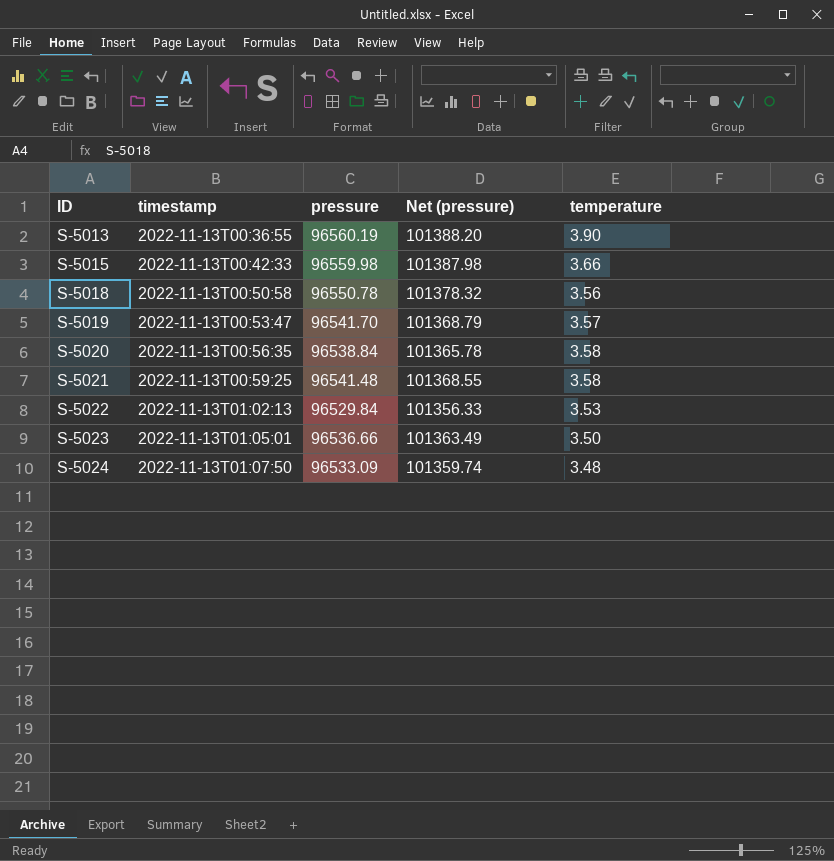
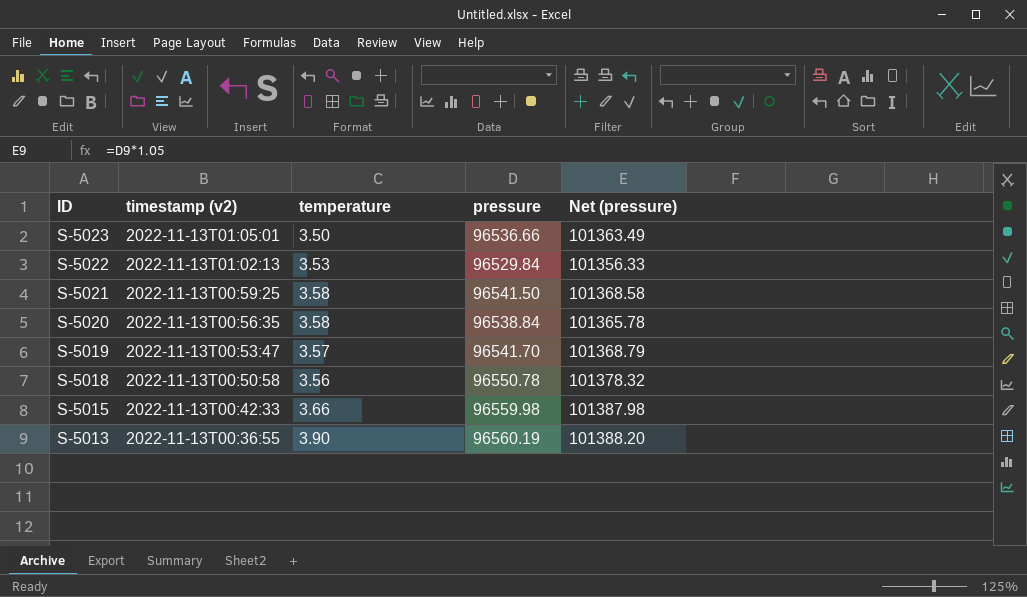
row order: ID ascending -> ID descending
column name: timestamp -> timestamp (v2)
column temperature | position: 5 -> 3
row S-5024: 2022-11-13T01:07:50 | 96533.09 | 101359.74 | 3.48 -> none
S-5021 | pressure: 96541.48 -> 96541.50
S-5021 | Net (pressure): 101368.55 -> 101368.58

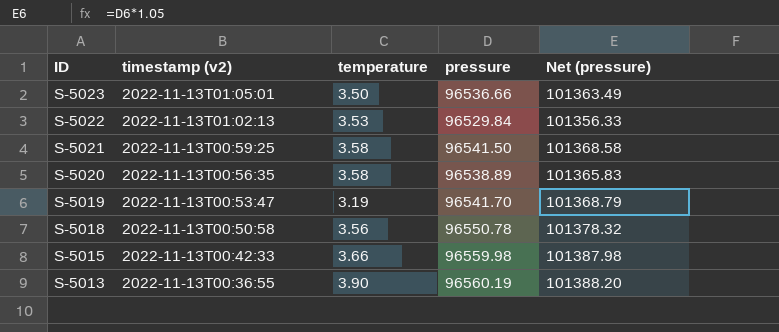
S-5020 | pressure: 96538.84 -> 96538.89
S-5020 | Net (pressure): 101365.78 -> 101365.83
S-5019 | temperature: 3.57 -> 3.19

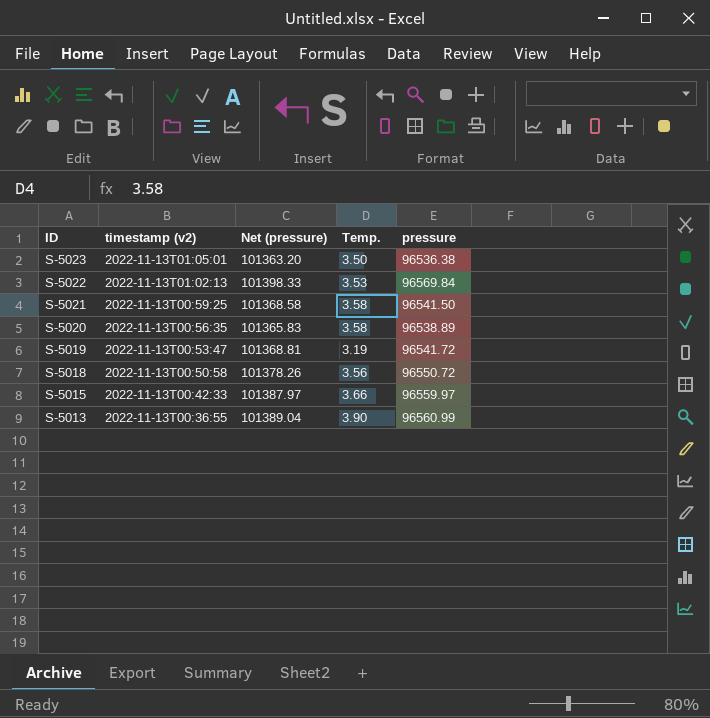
column Net (pressure) | position: 5 -> 3
column name: temperature -> Temp.
S-5023 | Net (pressure): 101363.49 -> 101363.20
S-5023 | pressure: 96536.66 -> 96536.38
S-5022 | Net (pressure): 101356.33 -> 101398.33
S-5022 | pressure: 96529.84 -> 96569.84
S-5019 | Net (pressure): 101368.79 -> 101368.81
S-5019 | pressure: 96541.70 -> 96541.72
S-5018 | Net (pressure): 101378.32 -> 101378.26
S-5018 | pressure: 96550.78 -> 96550.72
S-5015 | Net (pressure): 101387.98 -> 101387.97
S-5015 | pressure: 96559.98 -> 96559.97
S-5013 | Net (pressure): 101388.20 -> 101389.04
S-5013 | pressure: 96560.19 -> 96560.99

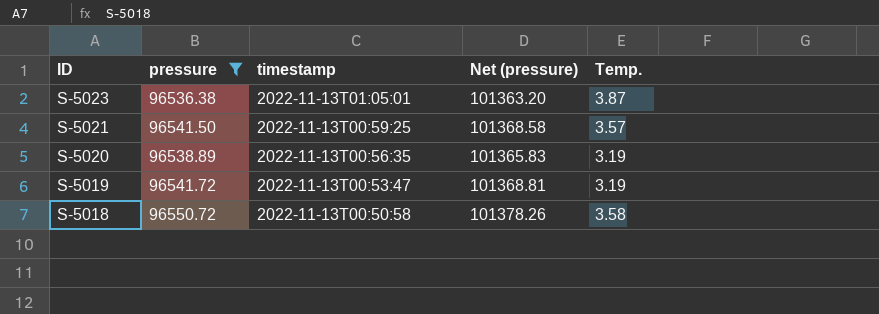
filter: none -> pressure <= 96550.72
column pressure | position: 5 -> 2
column name: timestamp (v2) -> timestamp
S-5023 | Temp.: 3.50 -> 3.87
S-5021 | Temp.: 3.58 -> 3.57
S-5020 | Temp.: 3.58 -> 3.19
S-5018 | Temp.: 3.56 -> 3.58

